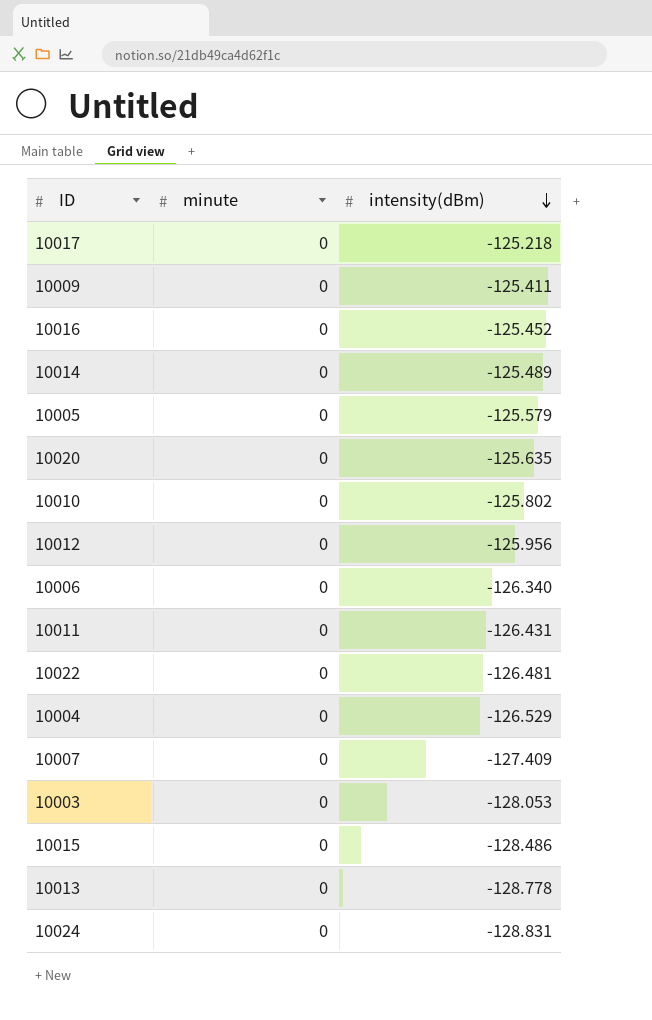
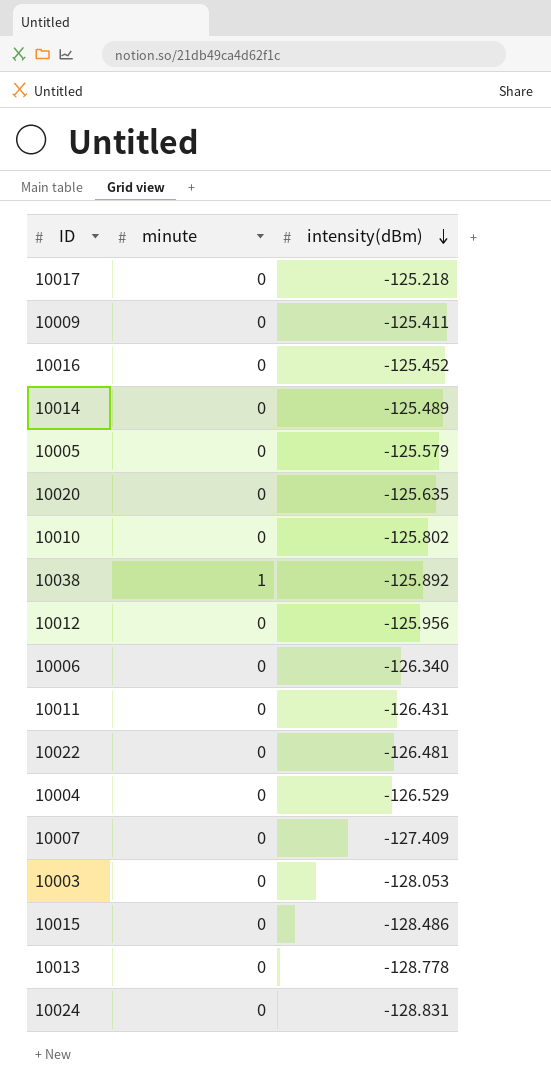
row 10038: none -> 1 | -125.892

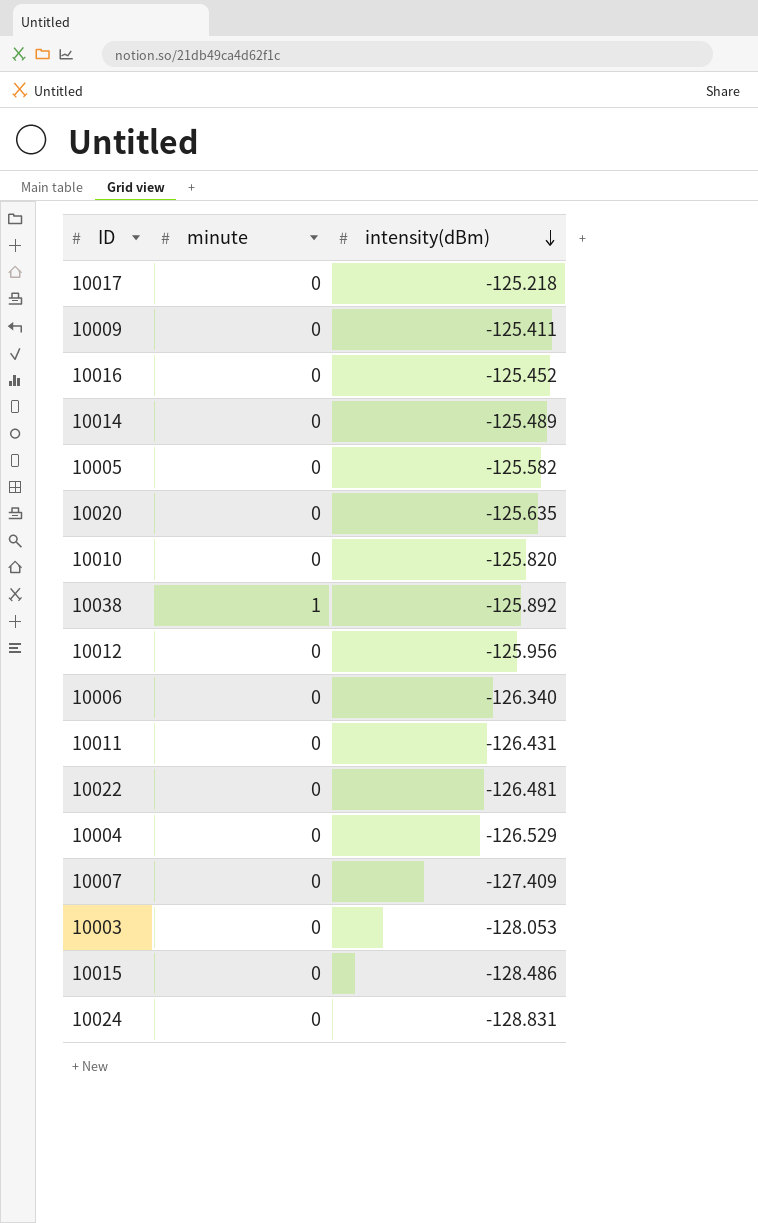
row 10013: 0 | -128.778 -> none
10005 | intensity(dBm): -125.579 -> -125.582
10010 | intensity(dBm): -125.802 -> -125.820

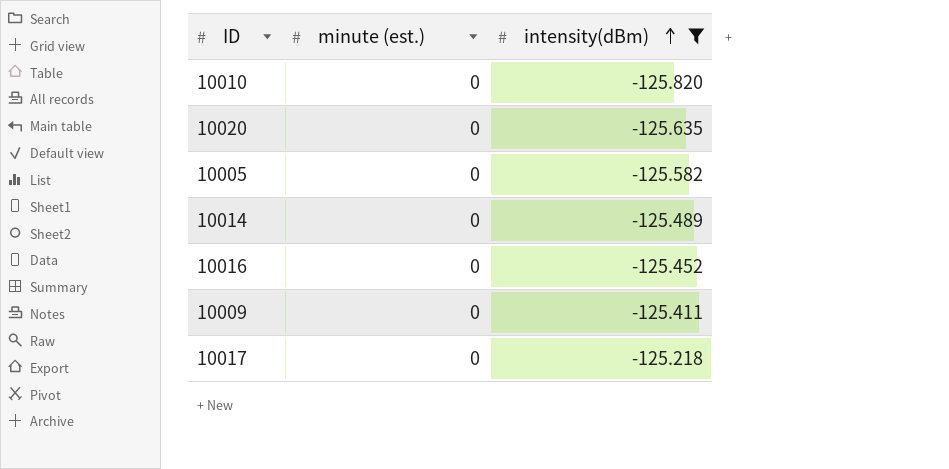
filter: none -> intensity(dBm) >= -125.820
row order: intensity(dBm) descending -> intensity(dBm) ascending
column name: minute -> minute (est.)

